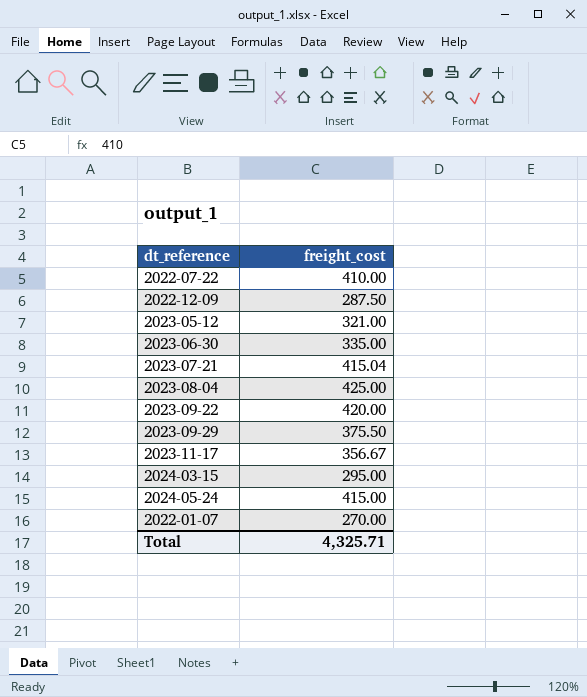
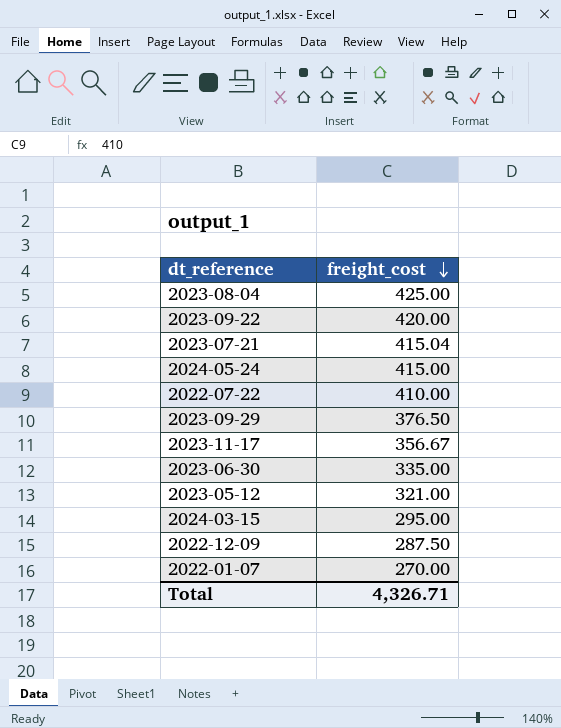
row order: none -> freight_cost descending
2023-09-29 | freight_cost: 375.50 -> 376.50
Total | freight_cost: 4,325.71 -> 4,326.71

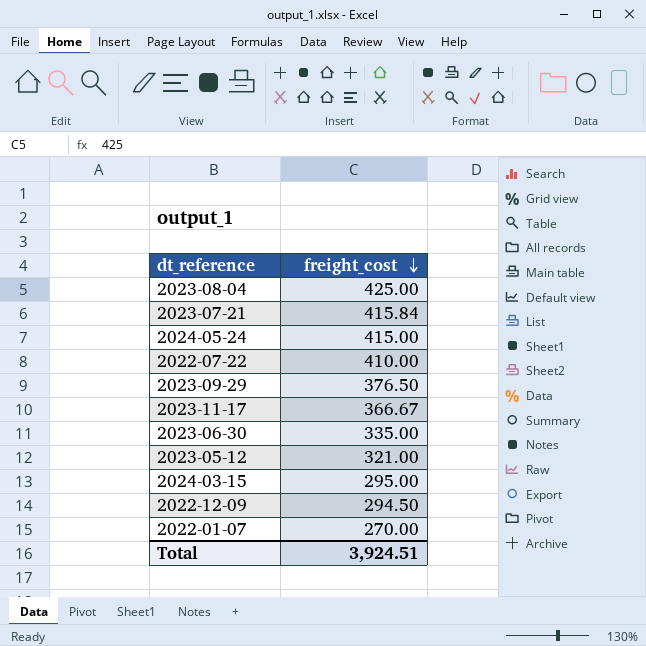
row 2023-09-22: 420.00 -> none
2023-07-21 | freight_cost: 415.04 -> 415.84
2023-11-17 | freight_cost: 356.67 -> 366.67
2022-12-09 | freight_cost: 287.50 -> 294.50
Total | freight_cost: 4,326.71 -> 3,924.51

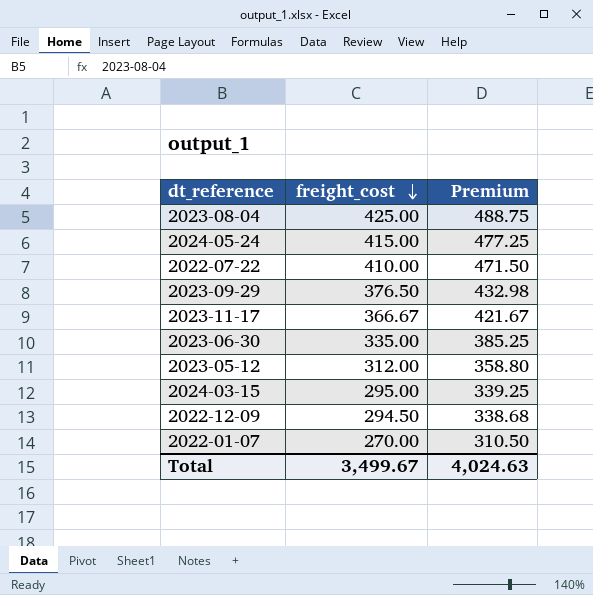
column Premium | formula: none -> [freight_cost] * 1.15
row 2023-07-21: 415.84 -> none
2023-05-12 | freight_cost: 321.00 -> 312.00
Total | freight_cost: 3,924.51 -> 3,499.67

